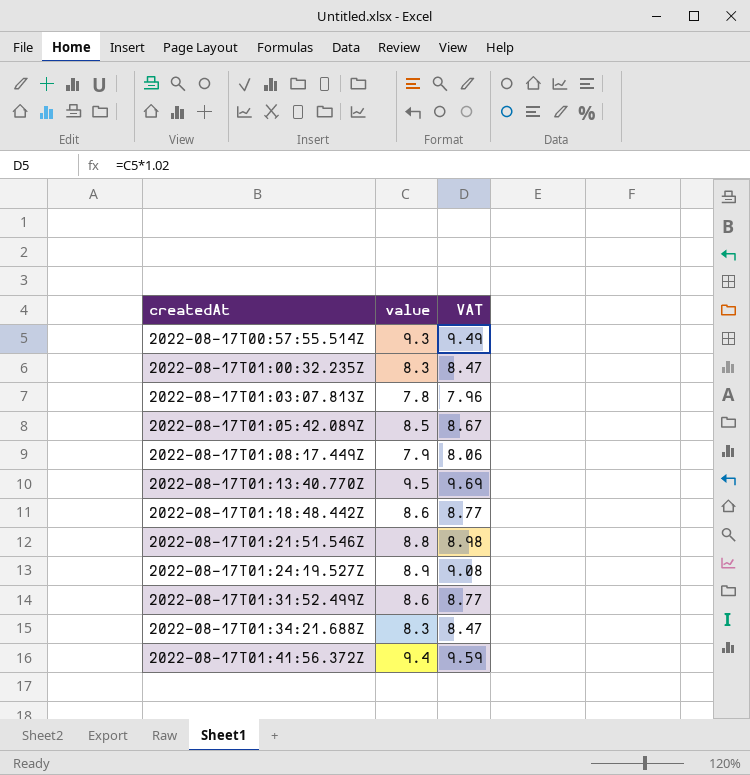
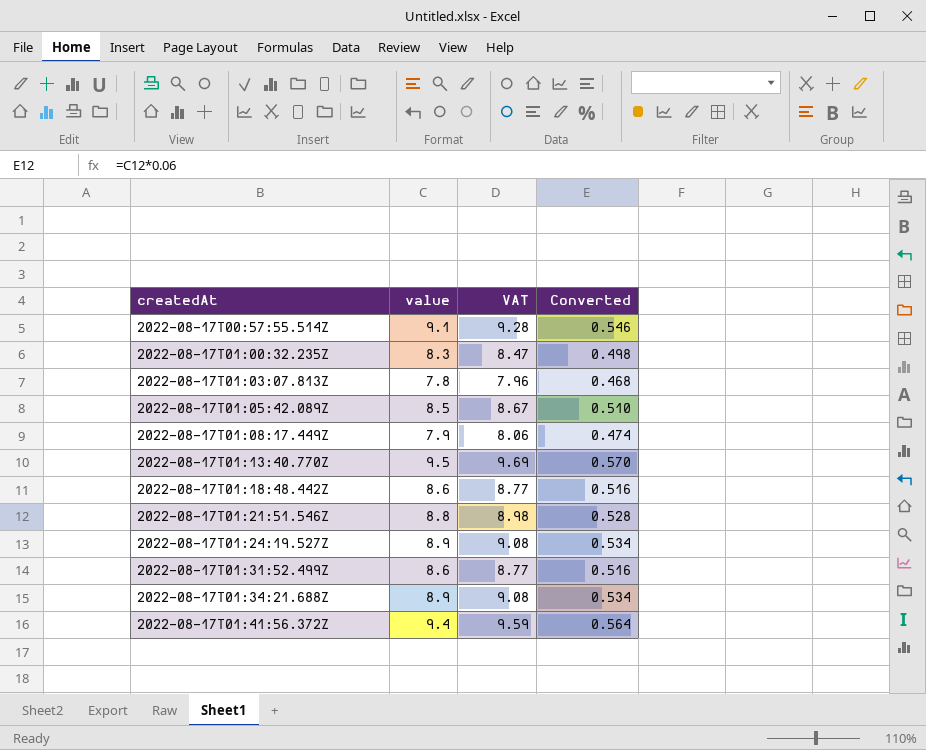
column Converted | formula: none -> [value] * 0.06
2022-08-17T00:57:55.514Z | value: 9.3 -> 9.1
2022-08-17T00:57:55.514Z | VAT: 9.49 -> 9.28
2022-08-17T01:34:21.688Z | value: 8.3 -> 8.9
2022-08-17T01:34:21.688Z | VAT: 8.47 -> 9.08

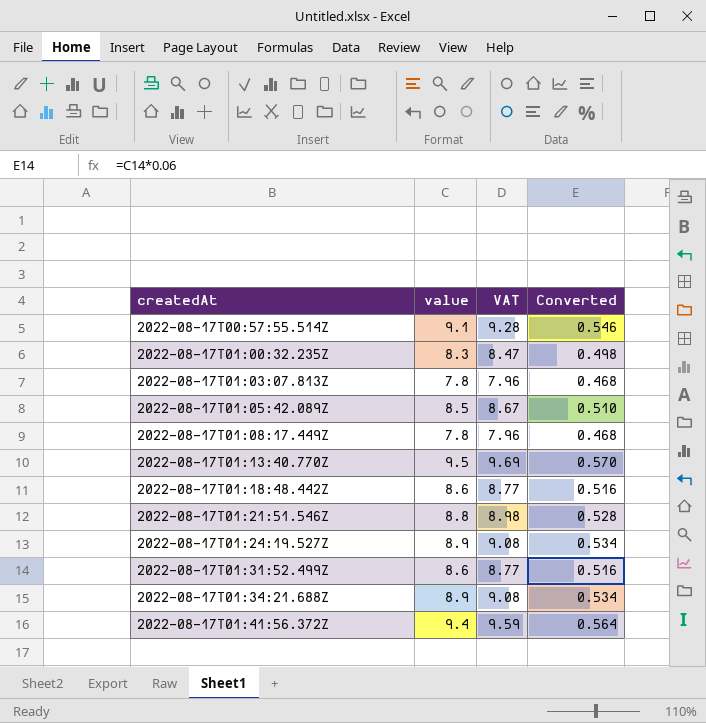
2022-08-17T01:08:17.449Z | value: 7.9 -> 7.8
2022-08-17T01:08:17.449Z | VAT: 8.06 -> 7.96
2022-08-17T01:08:17.449Z | Converted: 0.474 -> 0.468

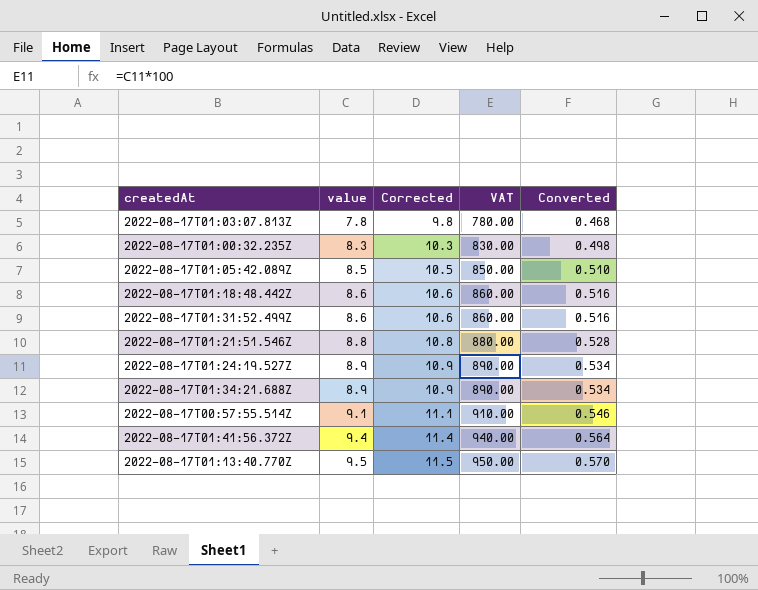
row order: createdAt ascending -> value ascending
column Corrected | formula: none -> [value] + 2
column VAT | formula: [value] * 1.02 -> [value] * 100
row 2022-08-17T01:08:17.449Z: 7.8 | 7.96 | 0.468 -> none

